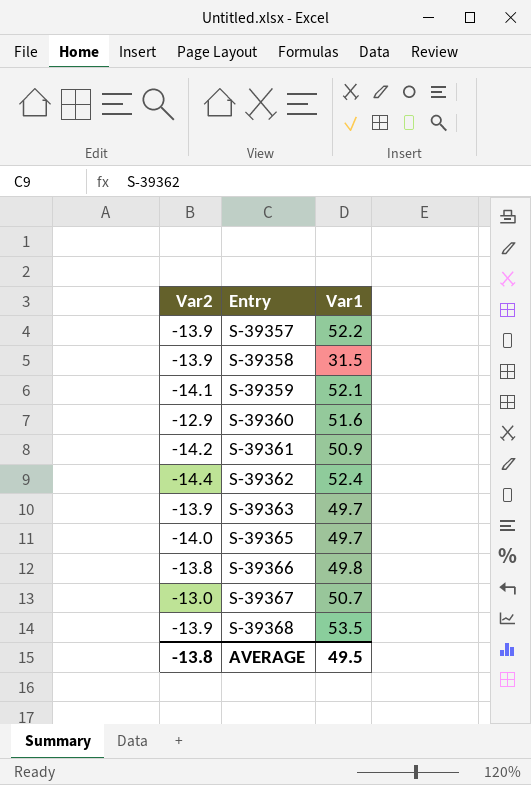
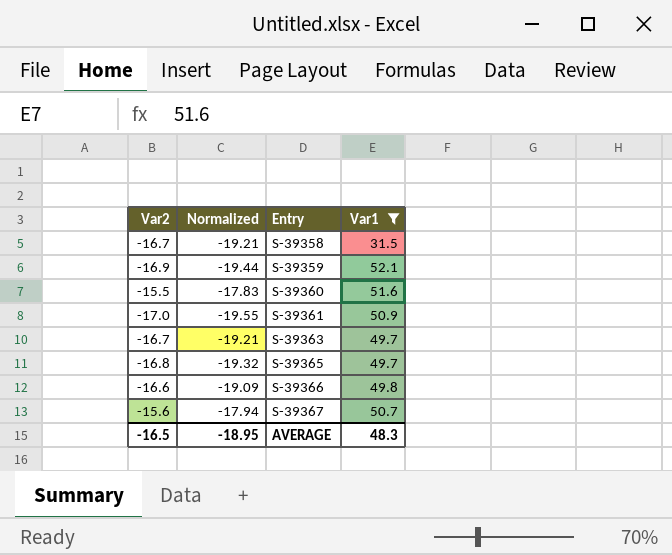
filter: none -> Var1 <= 52.1
column Normalized | formula: none -> [Var2] * 1.15
S-39358 | Var2: -13.9 -> -16.7
S-39359 | Var2: -14.1 -> -16.9
S-39360 | Var2: -12.9 -> -15.5
S-39361 | Var2: -14.2 -> -17.0
S-39363 | Var2: -13.9 -> -16.7
S-39365 | Var2: -14.0 -> -16.8
S-39366 | Var2: -13.8 -> -16.6
S-39367 | Var2: -13.0 -> -15.6
AVERAGE | Var2: -13.8 -> -16.5
AVERAGE | Var1: 49.5 -> 48.3

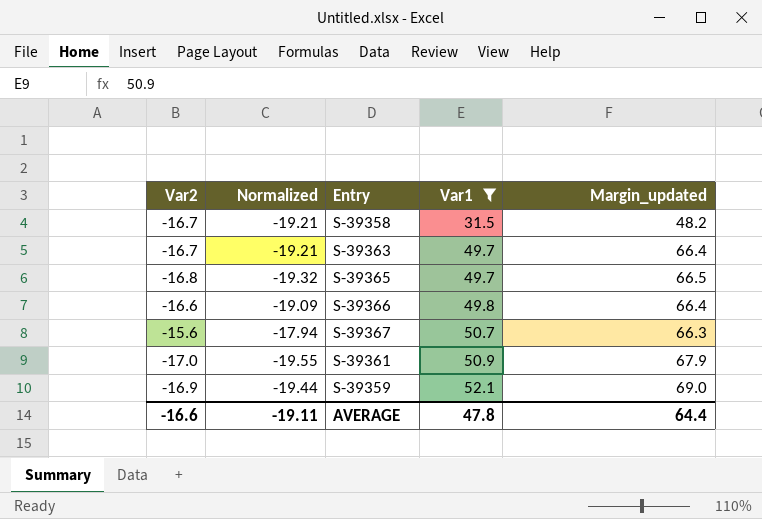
row order: Entry ascending -> Var1 ascending
column Margin_updated | formula: none -> [Var1] - [Var2]
row S-39360: -15.5 | -17.83 | 51.6 -> none
AVERAGE | Var2: -16.5 -> -16.6
AVERAGE | Normalized: -18.95 -> -19.11
AVERAGE | Var1: 48.3 -> 47.8

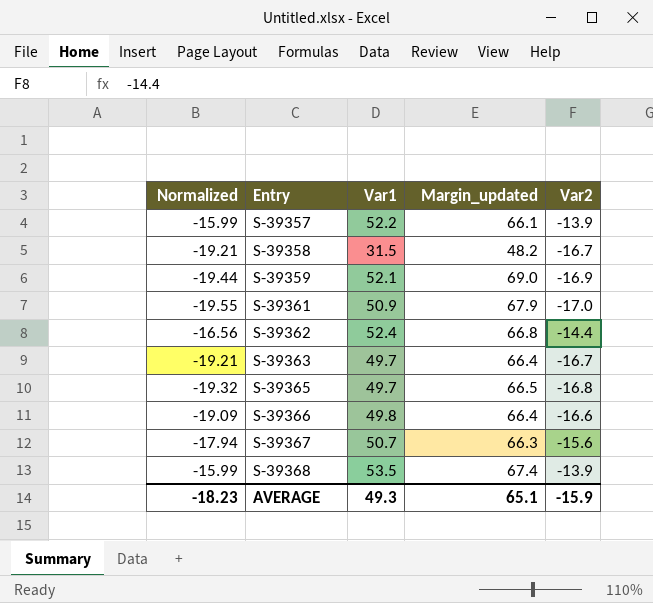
filter: Var1 <= 52.1 -> none
row order: Var1 ascending -> Entry ascending
column Var2 | position: 1 -> 5
AVERAGE | Normalized: -19.11 -> -18.23
AVERAGE | Var1: 47.8 -> 49.3
AVERAGE | Margin_updated: 64.4 -> 65.1
AVERAGE | Var2: -16.6 -> -15.9

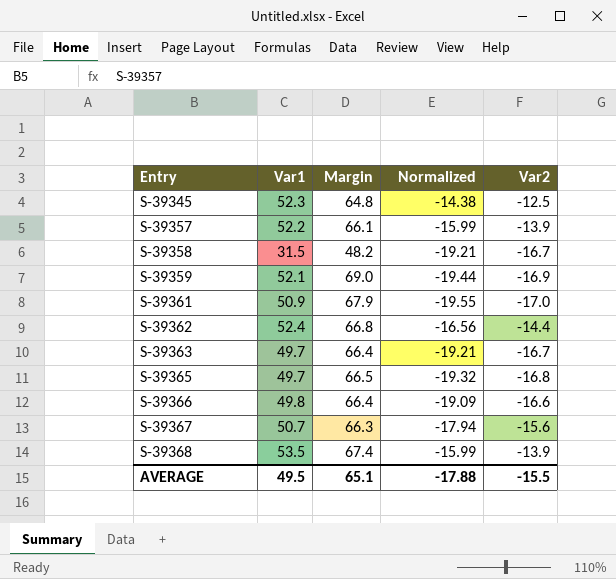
column name: Margin_updated -> Margin
column Normalized | position: 1 -> 4
row S-39345: none -> 52.3 | 64.8 | -14.38 | -12.5
AVERAGE | Var1: 49.3 -> 49.5
AVERAGE | Normalized: -18.23 -> -17.88
AVERAGE | Var2: -15.9 -> -15.5

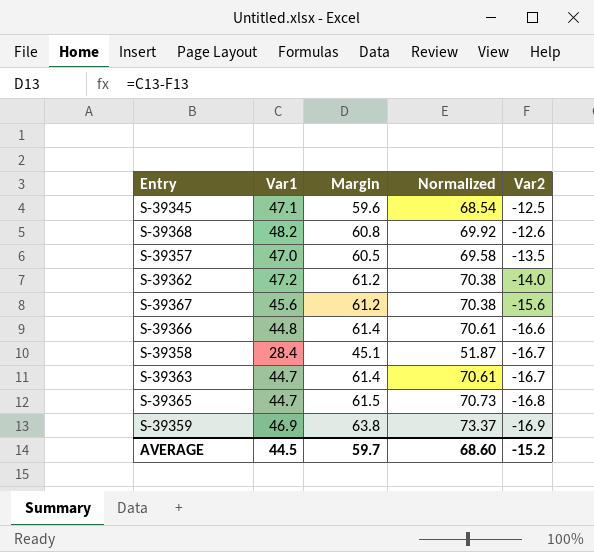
row order: Entry ascending -> Var2 descending
column Normalized | formula: [Var2] * 1.15 -> [Margin] * 1.15
row S-39361: 50.9 | 67.9 | -19.55 | -17.0 -> none
S-39345 | Var1: 52.3 -> 47.1
S-39345 | Margin: 64.8 -> 59.6
S-39368 | Var1: 53.5 -> 48.2
S-39368 | Margin: 67.4 -> 60.8
S-39368 | Var2: -13.9 -> -12.6
S-39357 | Var1: 52.2 -> 47.0
S-39357 | Margin: 66.1 -> 60.5
S-39357 | Var2: -13.9 -> -13.5
S-39362 | Var1: 52.4 -> 47.2
S-39362 | Margin: 66.8 -> 61.2
S-39362 | Var2: -14.4 -> -14.0
S-39367 | Var1: 50.7 -> 45.6
S-39367 | Margin: 66.3 -> 61.2
S-39366 | Var1: 49.8 -> 44.8
S-39366 | Margin: 66.4 -> 61.4
S-39358 | Var1: 31.5 -> 28.4
S-39358 | Margin: 48.2 -> 45.1
S-39363 | Var1: 49.7 -> 44.7
S-39363 | Margin: 66.4 -> 61.4
S-39365 | Var1: 49.7 -> 44.7
S-39365 | Margin: 66.5 -> 61.5
S-39359 | Var1: 52.1 -> 46.9
S-39359 | Margin: 69.0 -> 63.8
AVERAGE | Var1: 49.5 -> 44.5
AVERAGE | Margin: 65.1 -> 59.7
AVERAGE | Normalized: -17.88 -> 68.60
AVERAGE | Var2: -15.5 -> -15.2

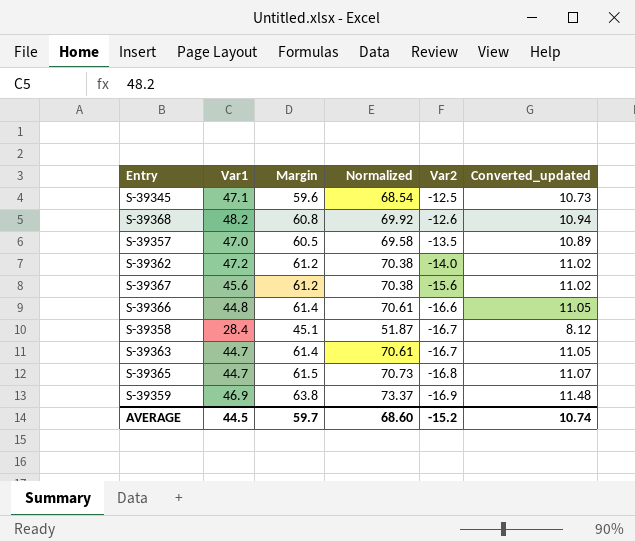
column Converted_updated | formula: none -> [Margin] * 0.18

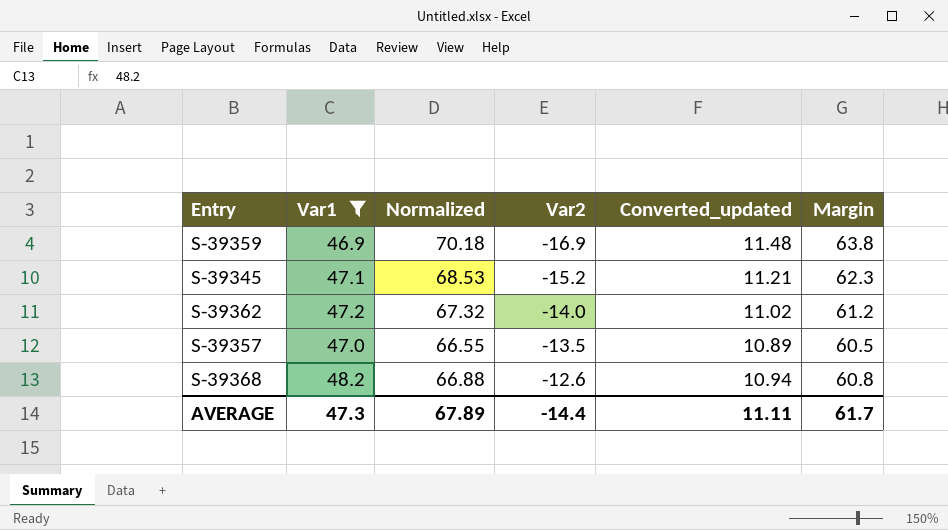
filter: none -> Var1 >= 46.9
row order: Var2 descending -> Var2 ascending
column Normalized | formula: [Margin] * 1.15 -> [Margin] * 1.1
column Margin | position: 3 -> 6
S-39345 | Var2: -12.5 -> -15.2
S-39345 | Converted_updated: 10.73 -> 11.21
S-39345 | Margin: 59.6 -> 62.3
AVERAGE | Var1: 44.5 -> 47.3
AVERAGE | Normalized: 68.60 -> 67.89
AVERAGE | Var2: -15.2 -> -14.4
AVERAGE | Converted_updated: 10.74 -> 11.11
AVERAGE | Margin: 59.7 -> 61.7

